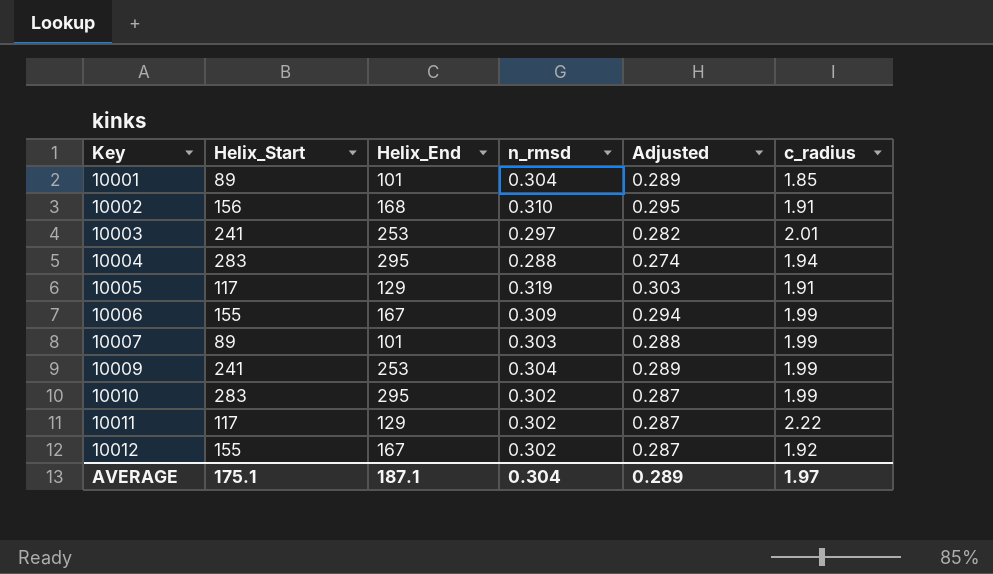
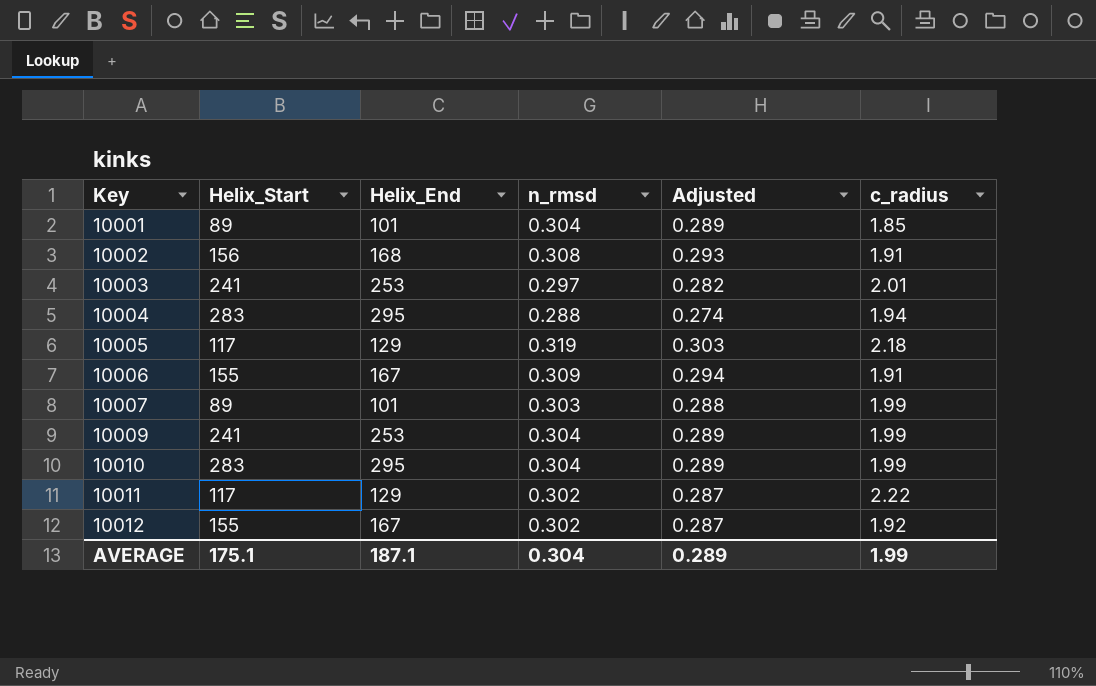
10002 | n_rmsd: 0.310 -> 0.308
10002 | Adjusted: 0.295 -> 0.293
10005 | c_radius: 1.91 -> 2.18
10006 | c_radius: 1.99 -> 1.91
10010 | n_rmsd: 0.302 -> 0.304
10010 | Adjusted: 0.287 -> 0.289
AVERAGE | c_radius: 1.97 -> 1.99

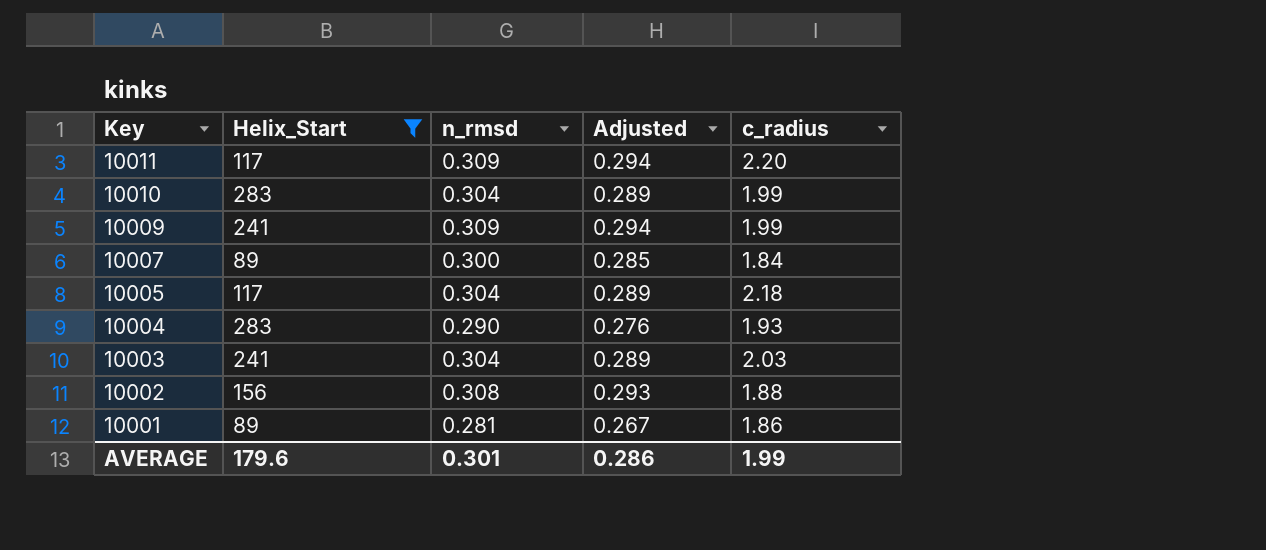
filter: none -> Helix_Start != 155
row order: Key ascending -> Key descending
column Helix_End | position: 3 -> none
10011 | n_rmsd: 0.302 -> 0.309
10011 | Adjusted: 0.287 -> 0.294
10011 | c_radius: 2.22 -> 2.20
10009 | n_rmsd: 0.304 -> 0.309
10009 | Adjusted: 0.289 -> 0.294
10007 | n_rmsd: 0.303 -> 0.300
10007 | Adjusted: 0.288 -> 0.285
10007 | c_radius: 1.99 -> 1.84
10005 | n_rmsd: 0.319 -> 0.304
10005 | Adjusted: 0.303 -> 0.289
10004 | n_rmsd: 0.288 -> 0.290
10004 | Adjusted: 0.274 -> 0.276
10004 | c_radius: 1.94 -> 1.93
10003 | n_rmsd: 0.297 -> 0.304
10003 | Adjusted: 0.282 -> 0.289
10003 | c_radius: 2.01 -> 2.03
10002 | c_radius: 1.91 -> 1.88
10001 | n_rmsd: 0.304 -> 0.281
10001 | Adjusted: 0.289 -> 0.267
10001 | c_radius: 1.85 -> 1.86
AVERAGE | Helix_Start: 175.1 -> 179.6
AVERAGE | n_rmsd: 0.304 -> 0.301
AVERAGE | Adjusted: 0.289 -> 0.286

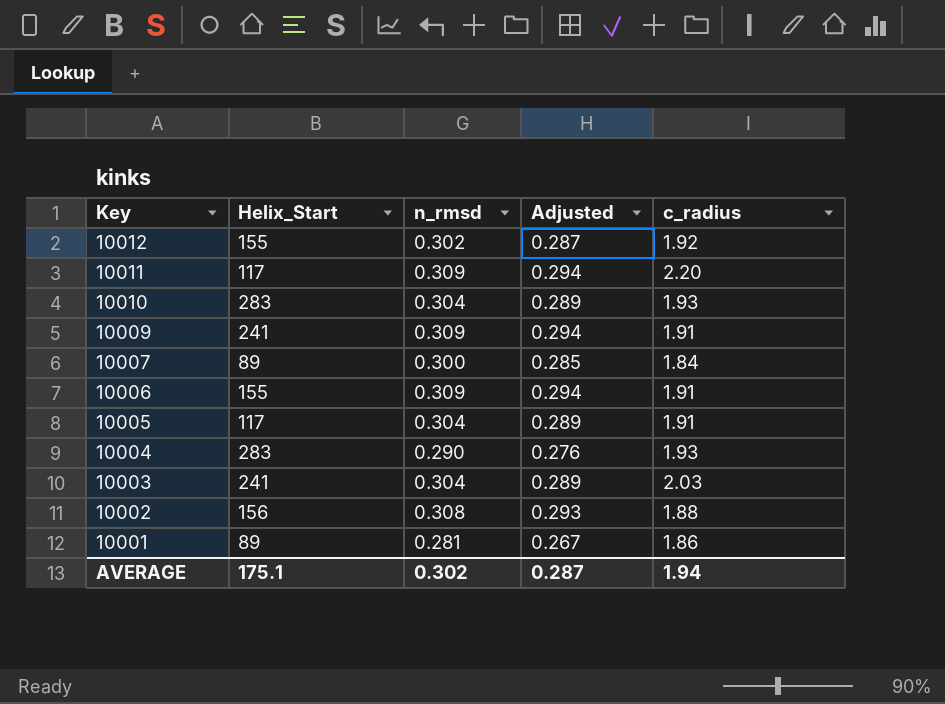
filter: Helix_Start != 155 -> none
10010 | c_radius: 1.99 -> 1.93
10009 | c_radius: 1.99 -> 1.91
10005 | c_radius: 2.18 -> 1.91
AVERAGE | Helix_Start: 179.6 -> 175.1
AVERAGE | n_rmsd: 0.301 -> 0.302
AVERAGE | Adjusted: 0.286 -> 0.287
AVERAGE | c_radius: 1.99 -> 1.94

